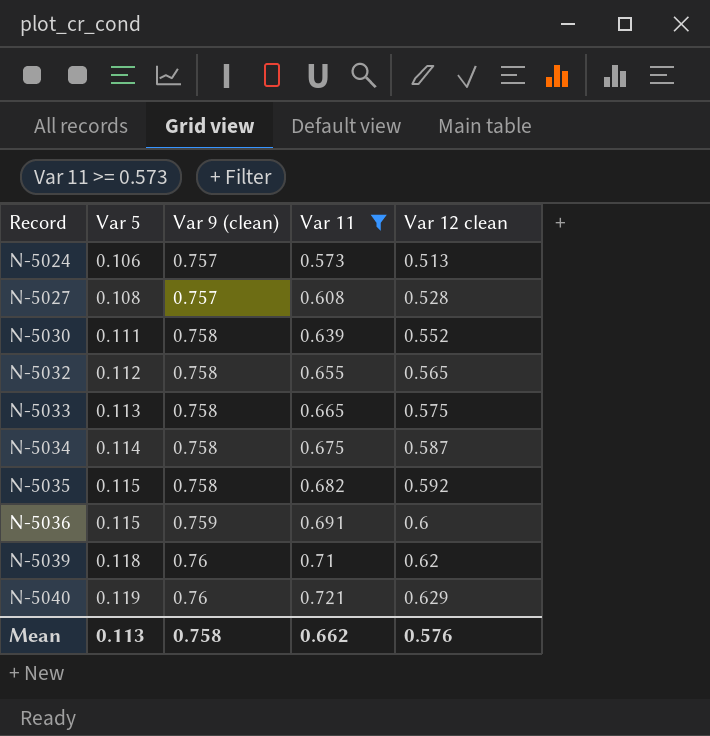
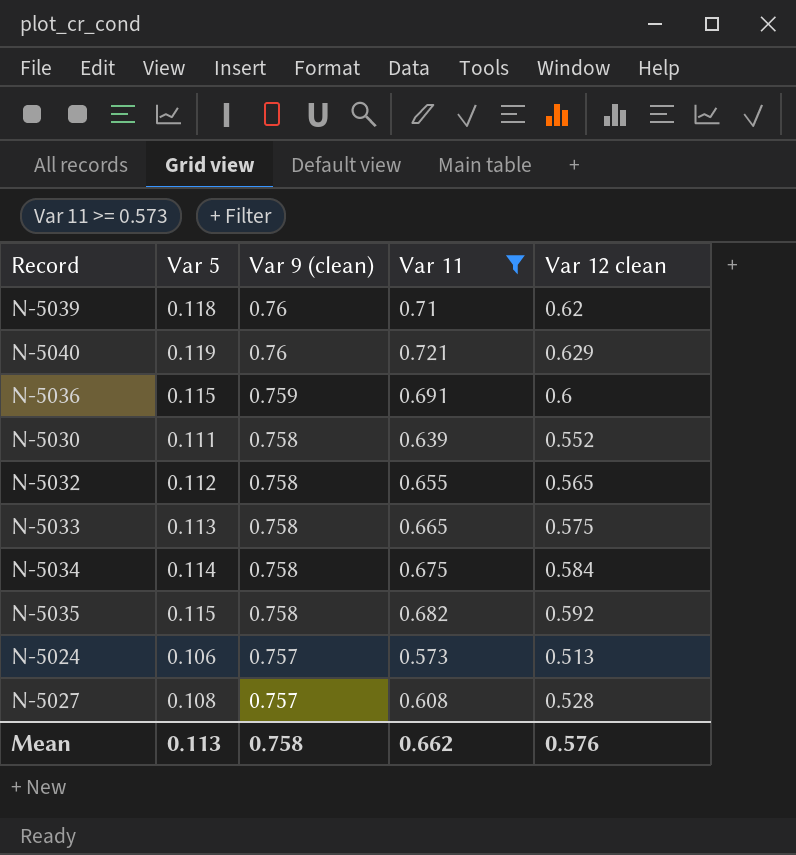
row order: Record ascending -> Var 9 (clean) descending
N-5034 | Var 12 clean: 0.587 -> 0.584

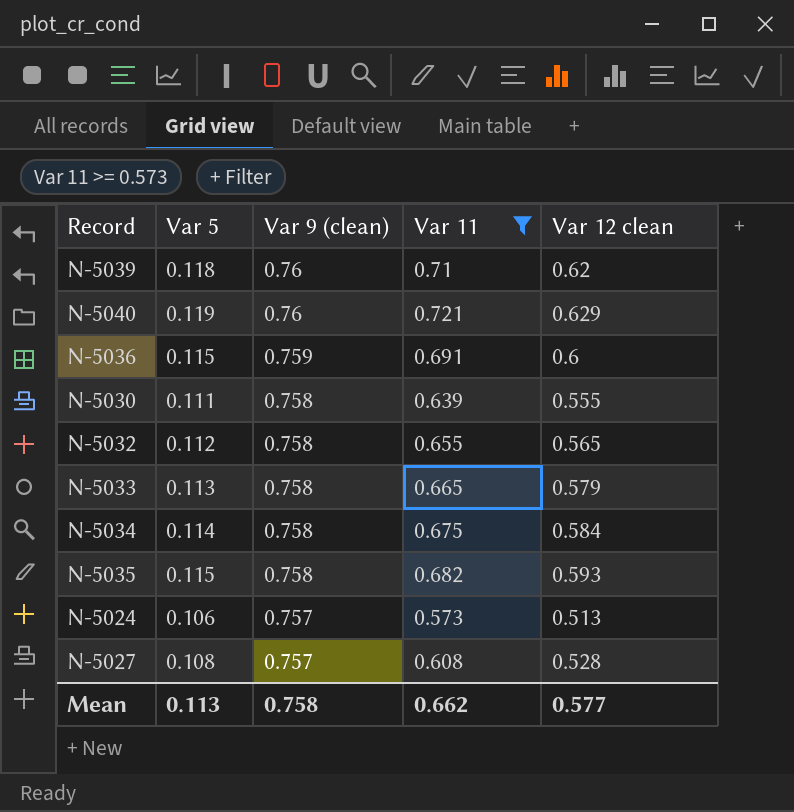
N-5030 | Var 12 clean: 0.552 -> 0.555
N-5033 | Var 12 clean: 0.575 -> 0.579
N-5035 | Var 12 clean: 0.592 -> 0.593
Mean | Var 12 clean: 0.576 -> 0.577

